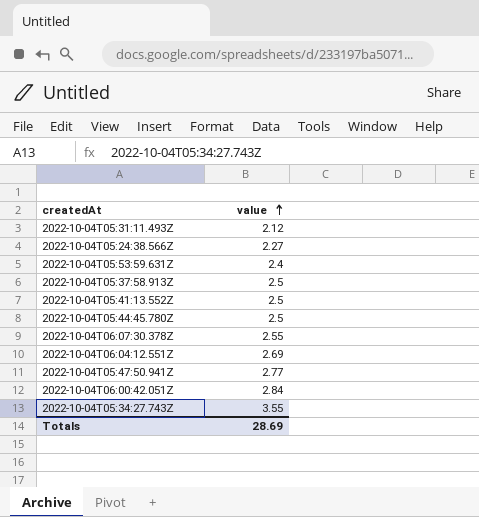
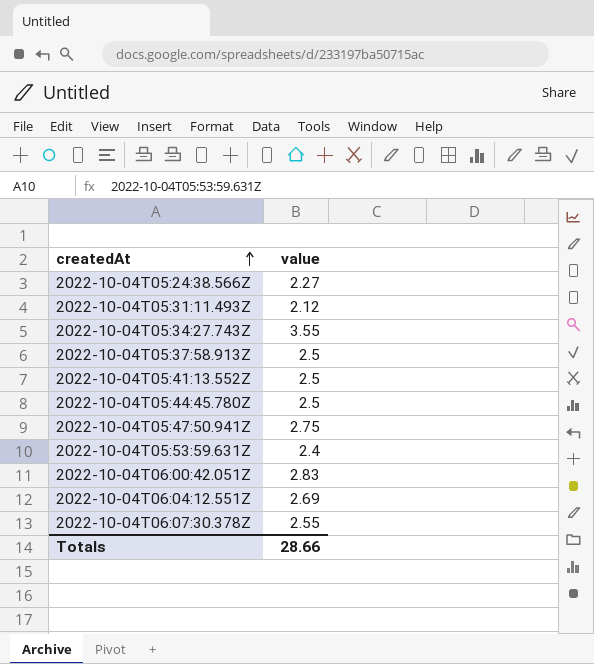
row order: value ascending -> createdAt ascending
2022-10-04T05:47:50.941Z | value: 2.77 -> 2.75
2022-10-04T06:00:42.051Z | value: 2.84 -> 2.83
Totals | value: 28.69 -> 28.66

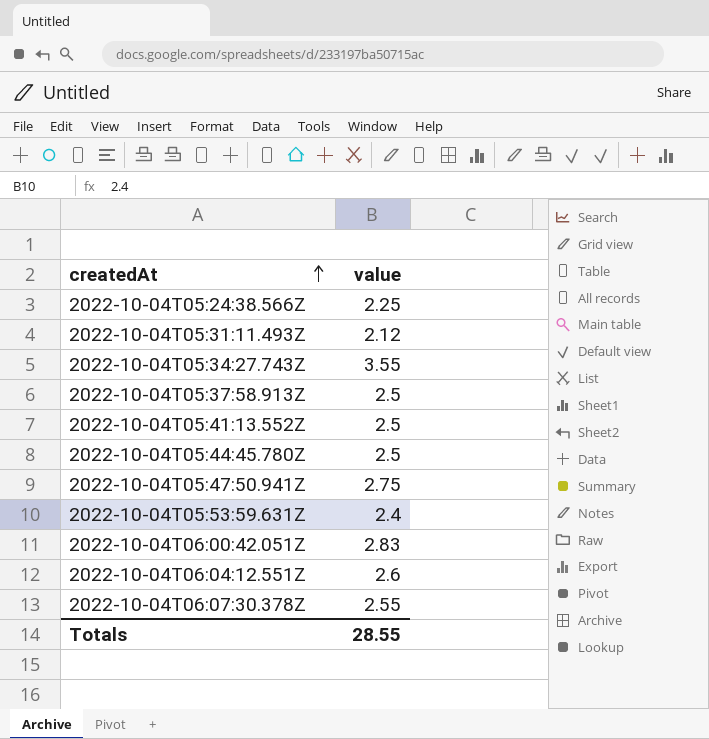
2022-10-04T05:24:38.566Z | value: 2.27 -> 2.25
2022-10-04T06:04:12.551Z | value: 2.69 -> 2.6
Totals | value: 28.66 -> 28.55

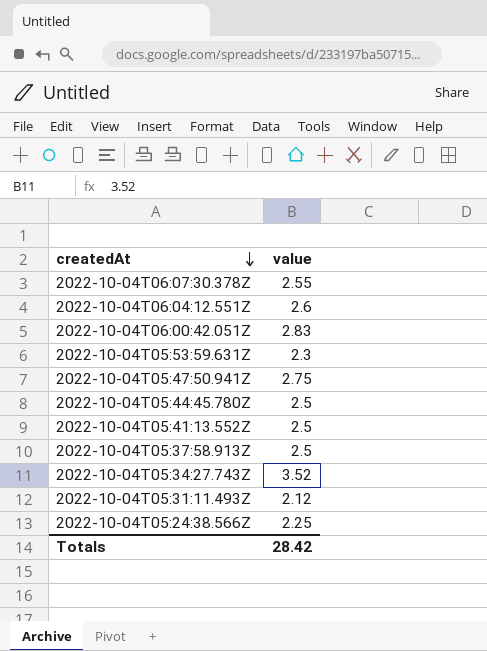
row order: createdAt ascending -> createdAt descending
2022-10-04T05:53:59.631Z | value: 2.4 -> 2.3
2022-10-04T05:34:27.743Z | value: 3.55 -> 3.52
Totals | value: 28.55 -> 28.42

